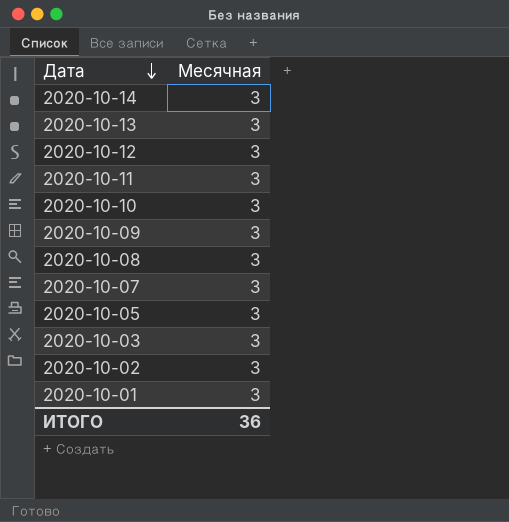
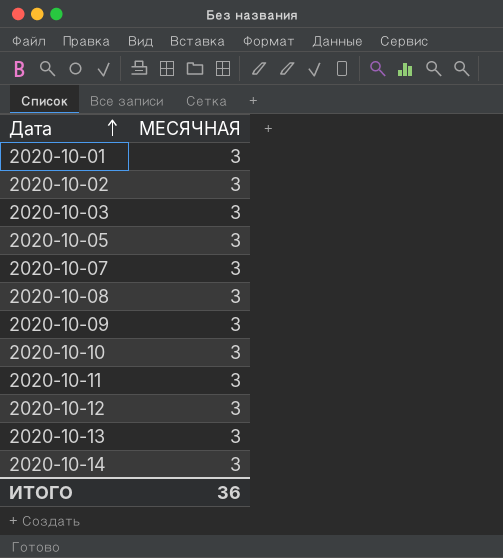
row order: Дата descending -> Дата ascending
column name: Месячная -> МЕСЯЧНАЯ

